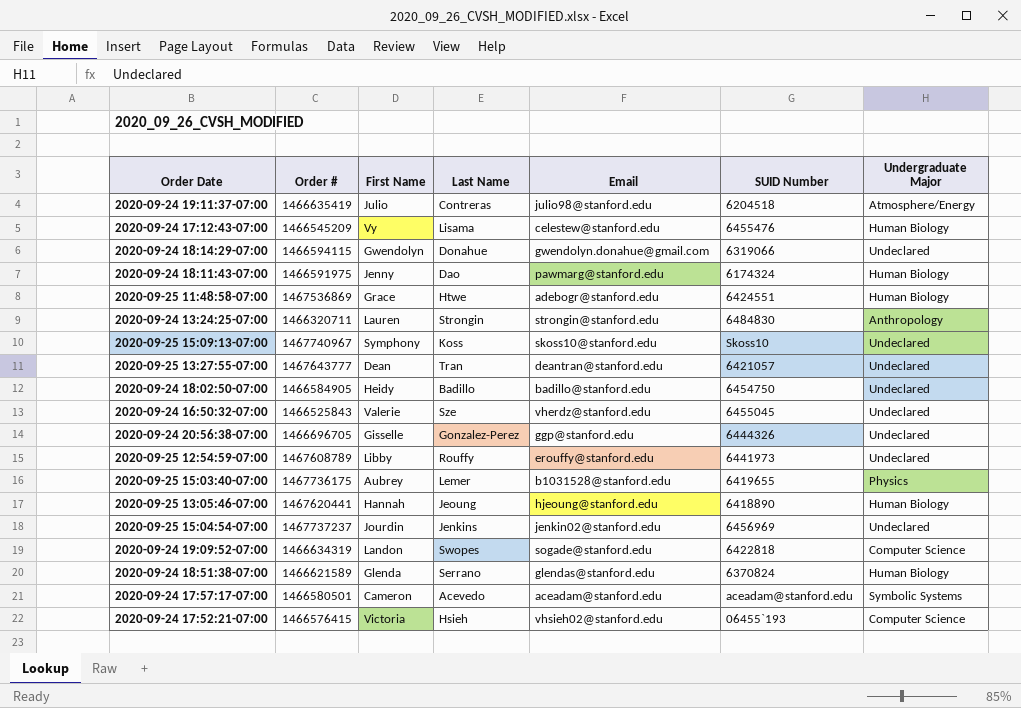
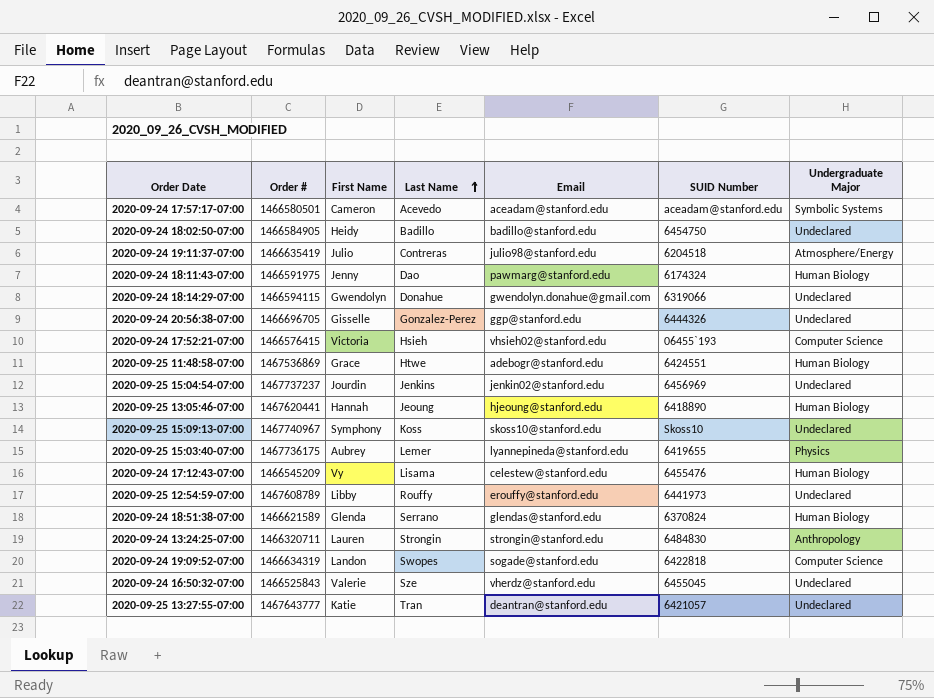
row order: none -> Last Name ascending
2020-09-25 15:03:40-07:00 | Email: b1031528@stanford.edu -> lyannepineda@stanford.edu
2020-09-25 13:27:55-07:00 | First Name: Dean -> Katie

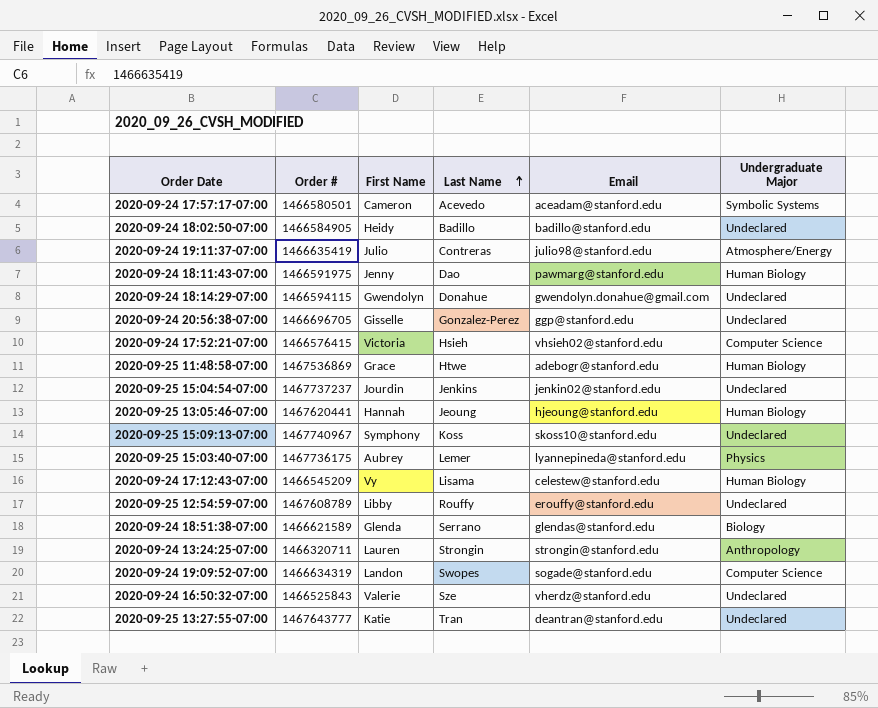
column SUID Number | position: 6 -> none
2020-09-24 18:51:38-07:00 | Undergraduate Major: Human Biology -> Biology

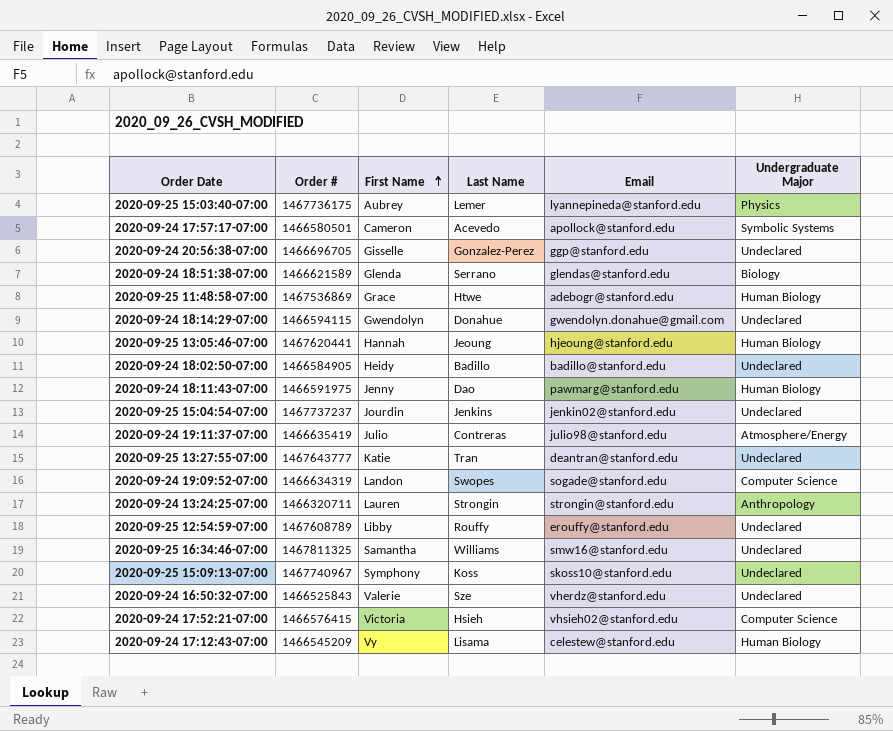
row order: Last Name ascending -> First Name ascending
2020-09-24 17:57:17-07:00 | Email: aceadam@stanford.edu -> apollock@stanford.edu
row 2020-09-25 16:34:46-07:00: none -> 1467811325 | Samantha | Williams | smw16@stanford.edu | Undeclared

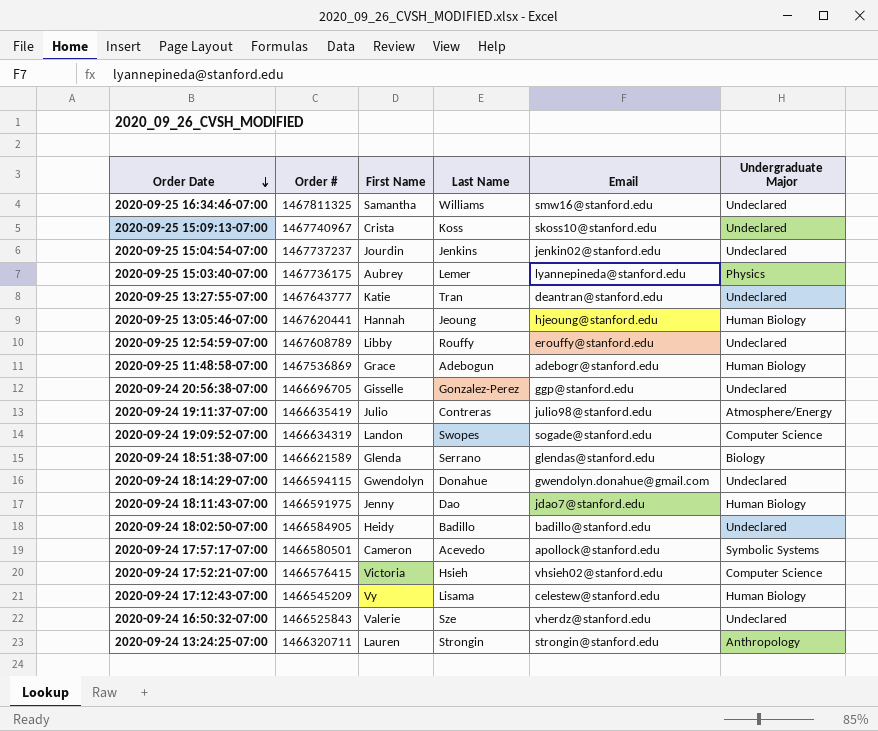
row order: First Name ascending -> Order Date descending
2020-09-25 15:09:13-07:00 | First Name: Symphony -> Crista
2020-09-25 11:48:58-07:00 | Last Name: Htwe -> Adebogun
2020-09-24 18:11:43-07:00 | Email: pawmarg@stanford.edu -> jdao7@stanford.edu

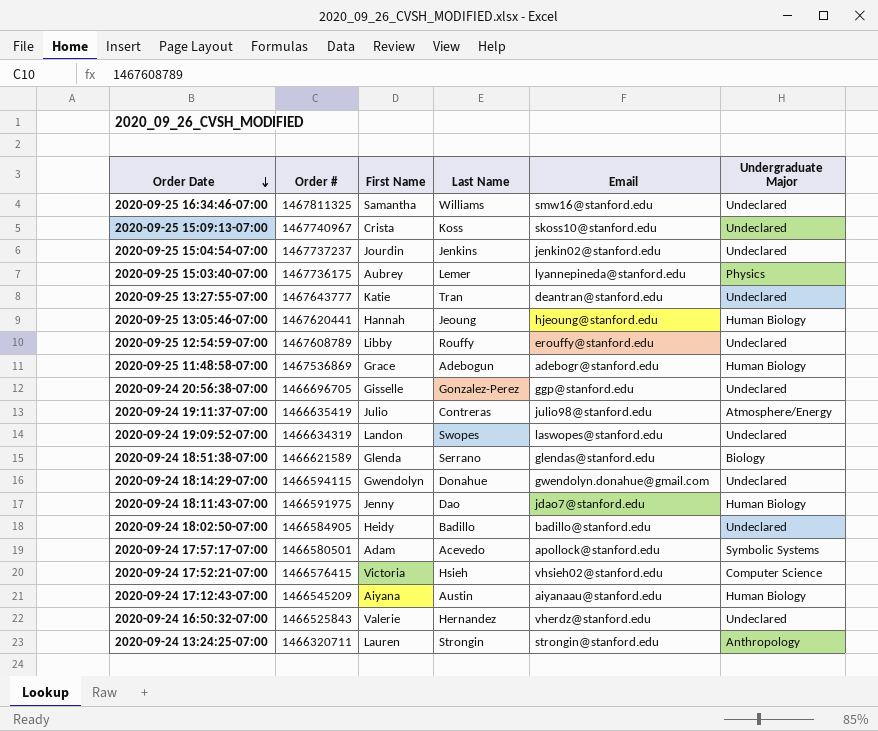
2020-09-24 19:09:52-07:00 | Email: sogade@stanford.edu -> laswopes@stanford.edu
2020-09-24 19:09:52-07:00 | Undergraduate Major: Computer Science -> Undeclared
2020-09-24 17:57:17-07:00 | First Name: Cameron -> Adam
2020-09-24 17:12:43-07:00 | First Name: Vy -> Aiyana
2020-09-24 17:12:43-07:00 | Last Name: Lisama -> Austin
2020-09-24 17:12:43-07:00 | Email: celestew@stanford.edu -> aiyanaau@stanford.edu
2020-09-24 16:50:32-07:00 | Last Name: Sze -> Hernandez

